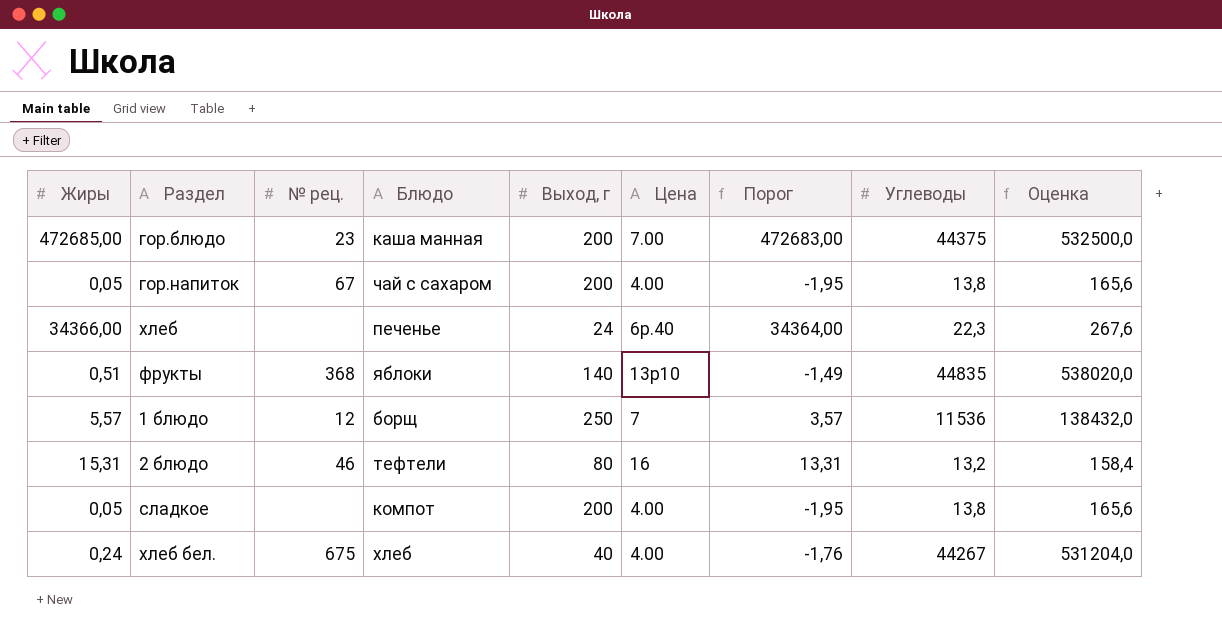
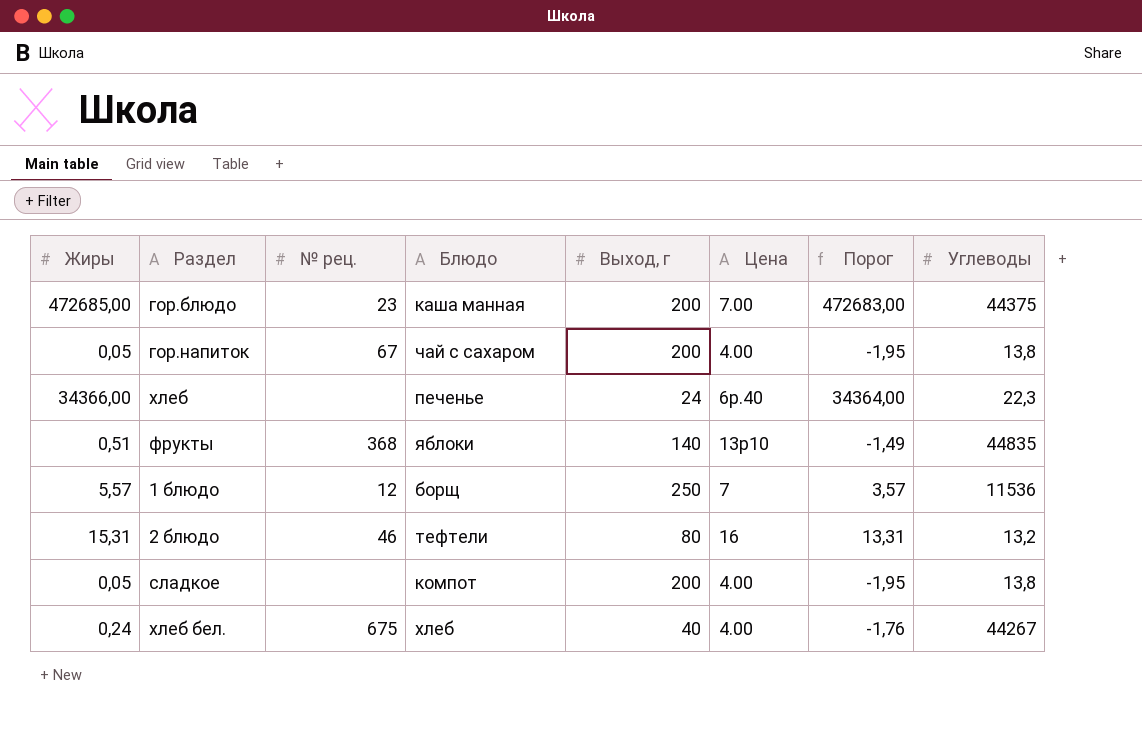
column Оценка | formula: [Углеводы] * 12 -> none

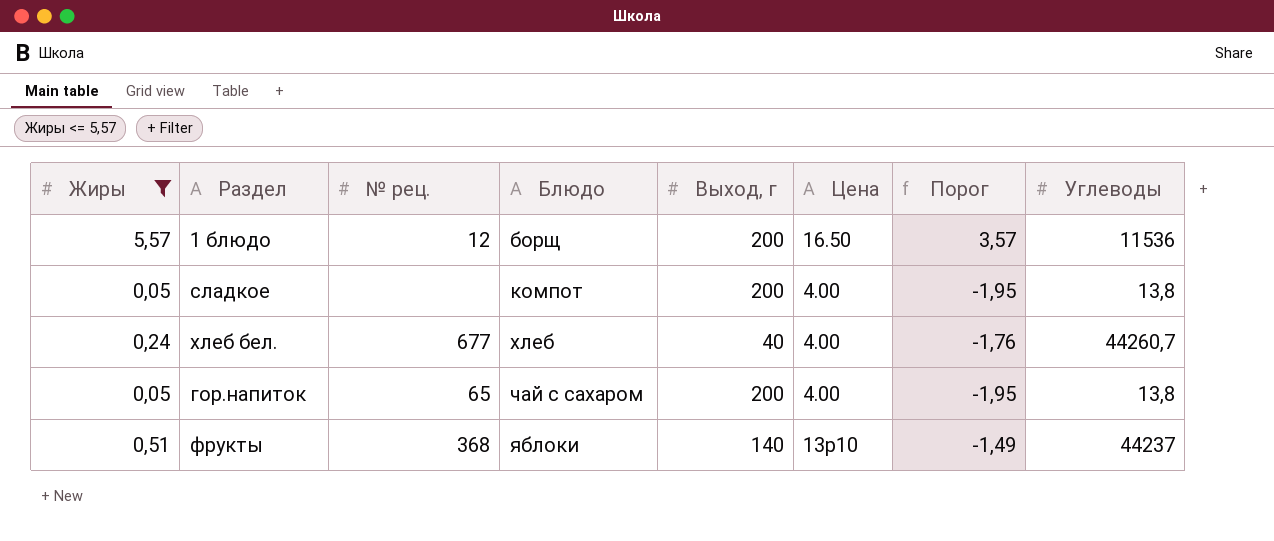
filter: none -> Жиры <= 5,57
row order: none -> Блюдо ascending
1 блюдо | Выход, г: 250 -> 200
1 блюдо | Цена: 7 -> 16.50
хлеб бел. | № рец.: 675 -> 677
хлеб бел. | Углеводы: 44267 -> 44260,7
гор.напиток | № рец.: 67 -> 65
фрукты | Углеводы: 44835 -> 44237

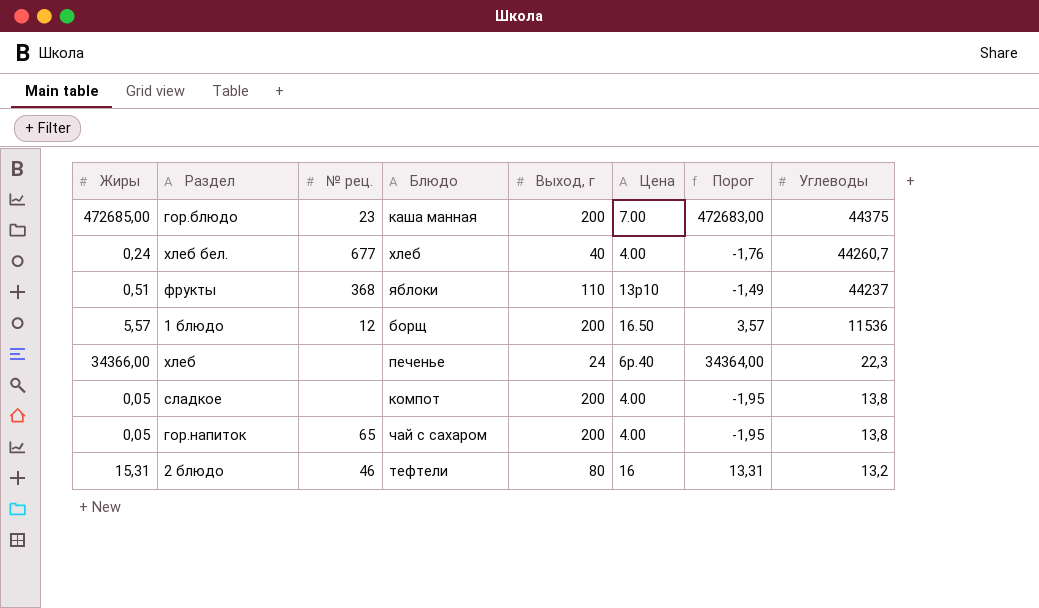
filter: Жиры <= 5,57 -> none
row order: Блюдо ascending -> Углеводы descending
фрукты | Выход, г: 140 -> 110

